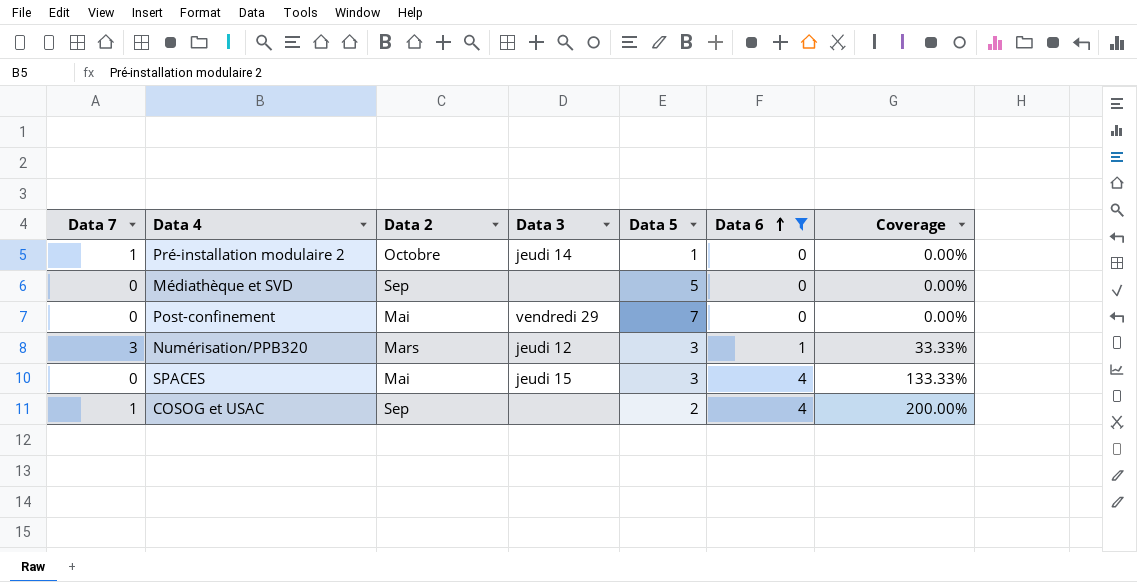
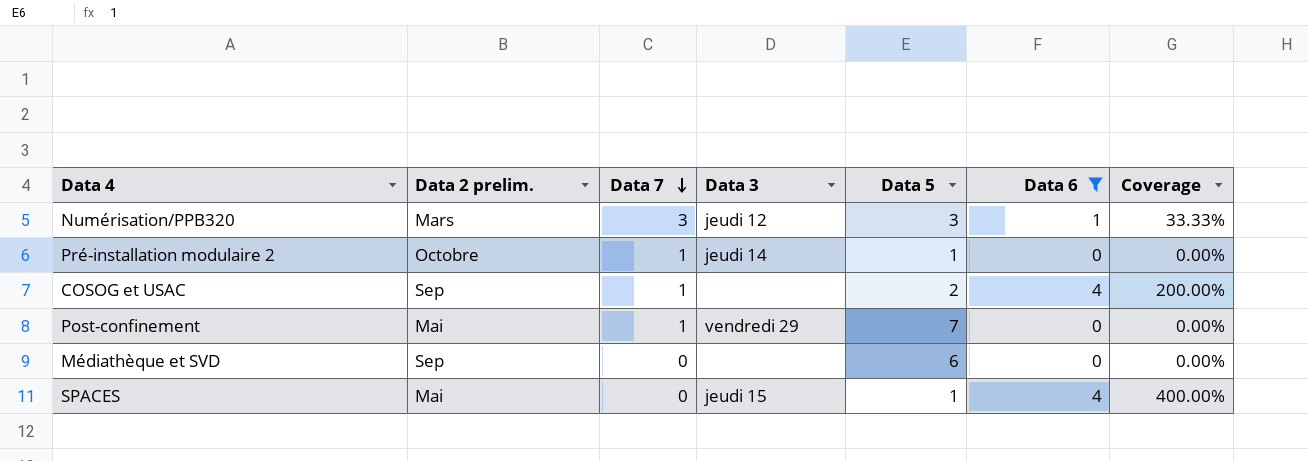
row order: Data 6 ascending -> Data 7 descending
column name: Data 2 -> Data 2 prelim.
column Data 7 | position: 1 -> 3
Post-confinement | Data 7: 0 -> 1
Médiathèque et SVD | Data 5: 5 -> 6
SPACES | Data 5: 3 -> 1
SPACES | Coverage: 133.33% -> 400.00%

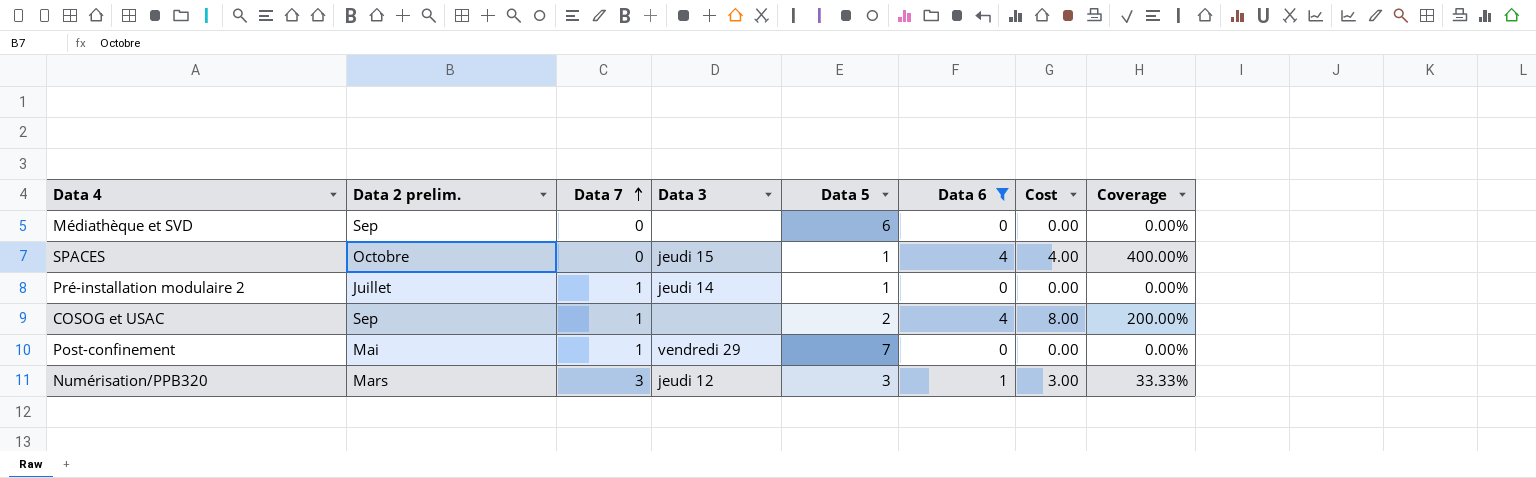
row order: Data 7 descending -> Data 7 ascending
column Cost | formula: none -> [Data 5] * [Data 6]
SPACES | Data 2 prelim.: Mai -> Octobre
Pré-installation modulaire 2 | Data 2 prelim.: Octobre -> Juillet

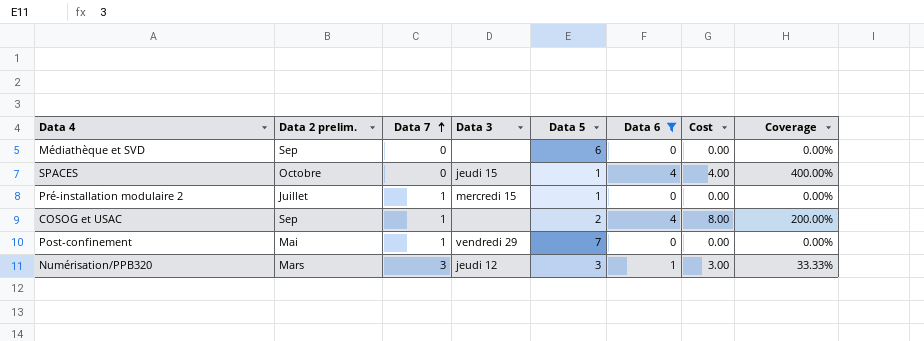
Pré-installation modulaire 2 | Data 3: jeudi 14 -> mercredi 15

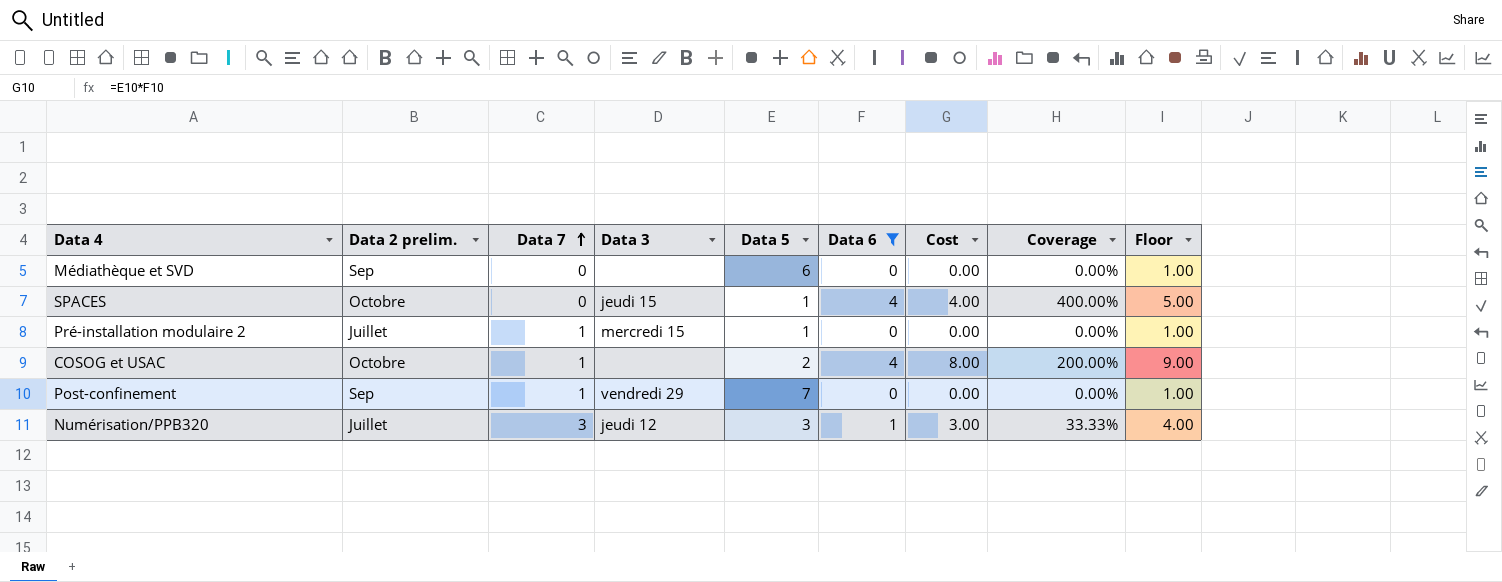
column Floor | formula: none -> [Cost] + 1
COSOG et USAC | Data 2 prelim.: Sep -> Octobre
Post-confinement | Data 2 prelim.: Mai -> Sep
Numérisation/PPB320 | Data 2 prelim.: Mars -> Juillet

